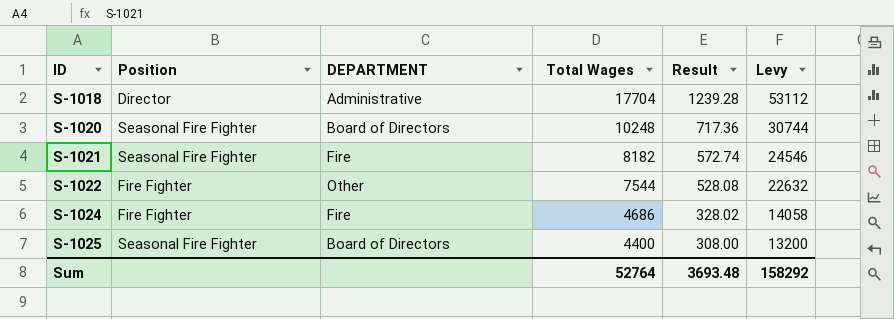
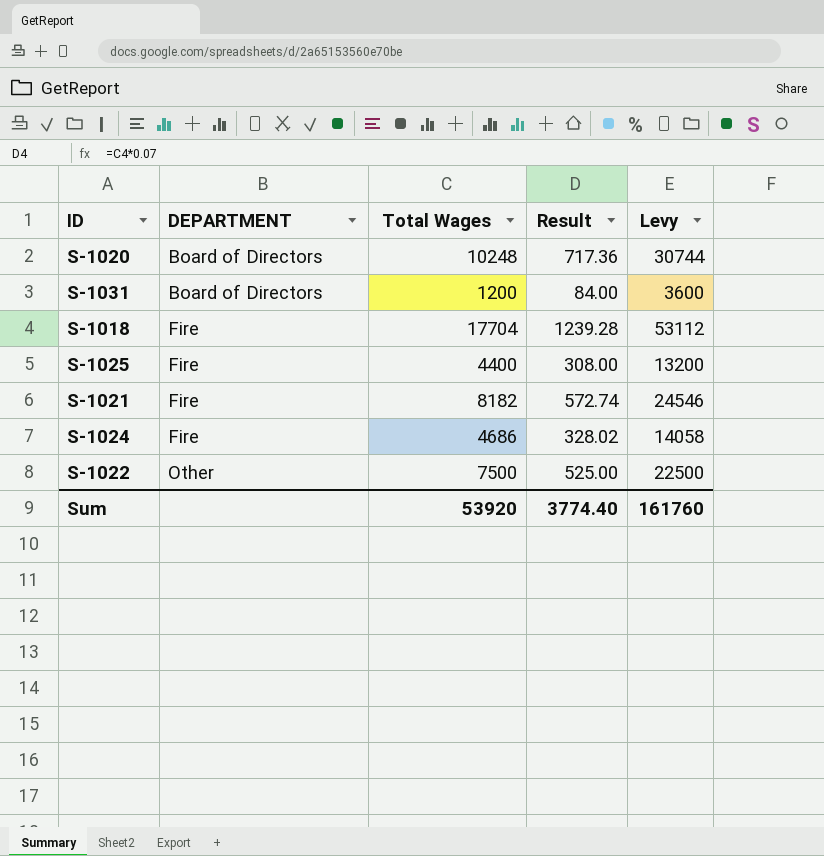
row order: ID ascending -> DEPARTMENT ascending
column Position | position: 2 -> none
row S-1031: none -> Board of Directors | 1200 | 84.00 | 3600
S-1018 | DEPARTMENT: Administrative -> Fire
S-1025 | DEPARTMENT: Board of Directors -> Fire
S-1022 | Total Wages: 7544 -> 7500
S-1022 | Result: 528.08 -> 525.00
S-1022 | Levy: 22632 -> 22500
Sum | Total Wages: 52764 -> 53920
Sum | Result: 3693.48 -> 3774.40
Sum | Levy: 158292 -> 161760

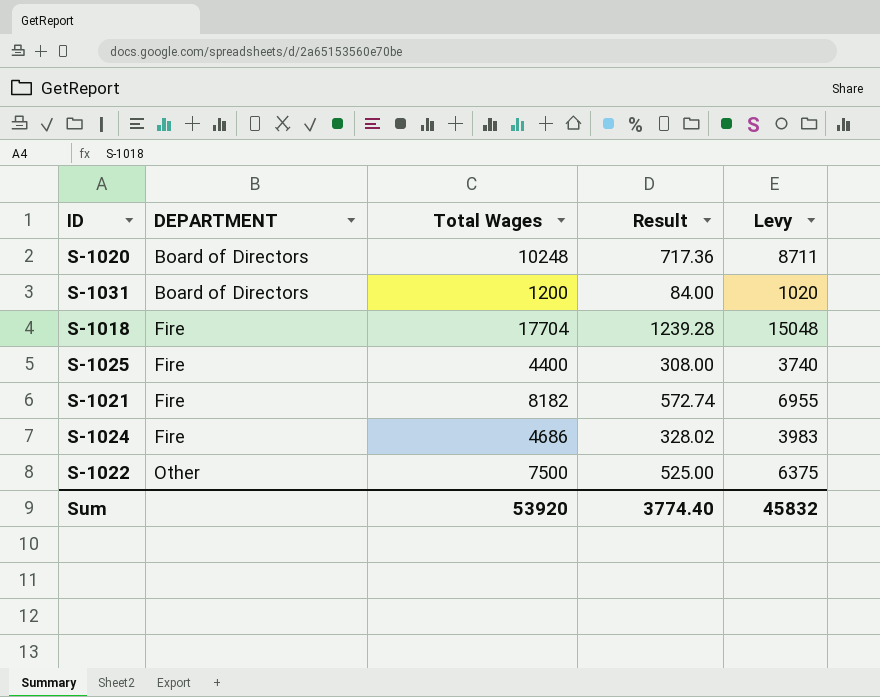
column Levy | formula: [Total Wages] * 3 -> [Total Wages] * 0.85
Sum | Levy: 161760 -> 45832

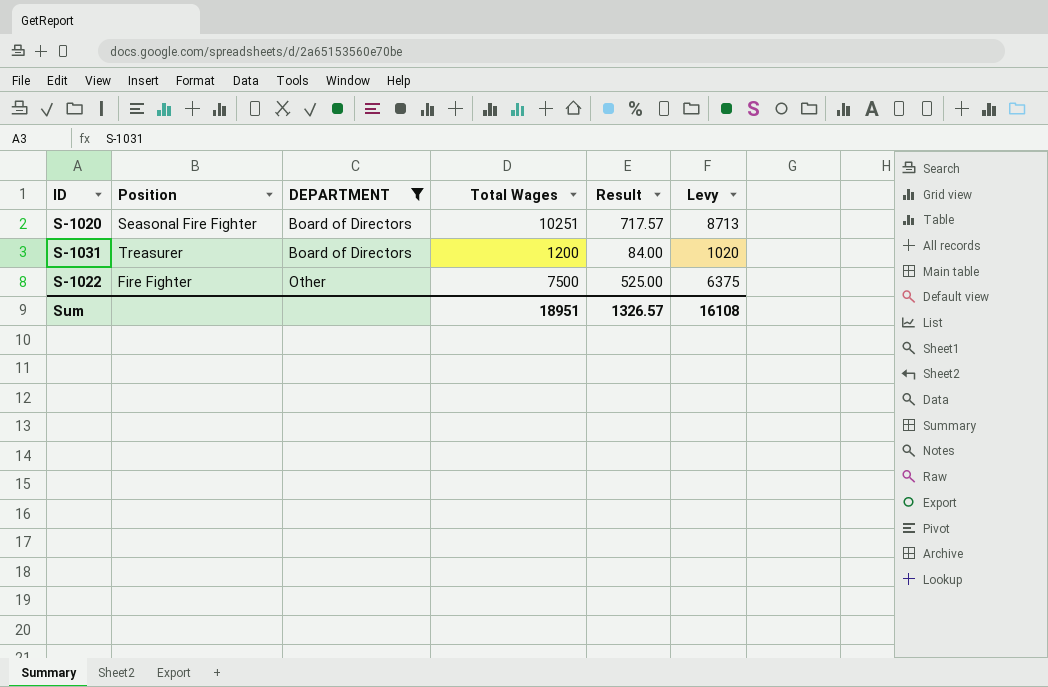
filter: none -> DEPARTMENT != Fire
column Position | position: none -> 2
S-1020 | Total Wages: 10248 -> 10251
S-1020 | Result: 717.36 -> 717.57
S-1020 | Levy: 8711 -> 8713
Sum | Total Wages: 53920 -> 18951
Sum | Result: 3774.40 -> 1326.57
Sum | Levy: 45832 -> 16108

